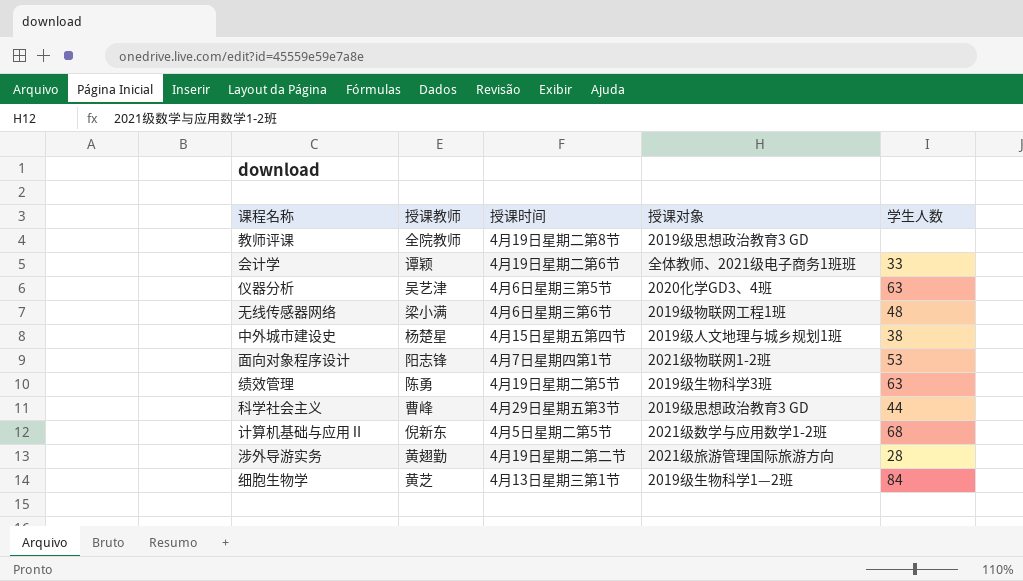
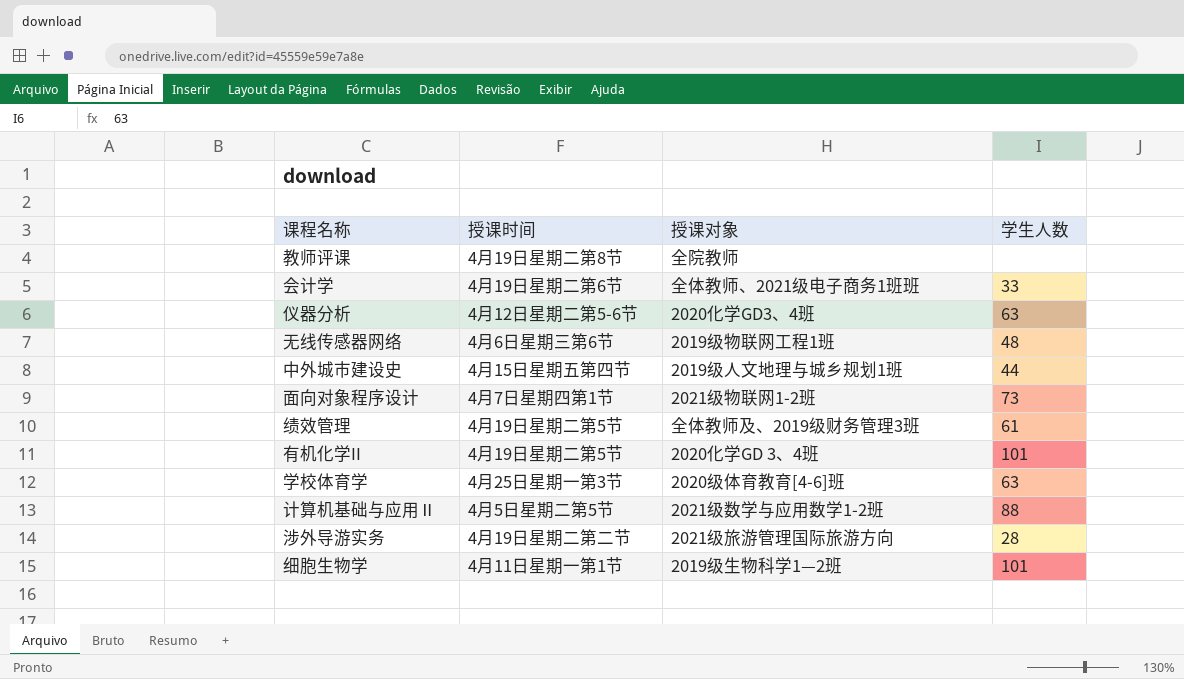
column 授课教师 | position: 2 -> none
row 科学社会主义: 曹峰 | 4月29日星期五第3节 | 2019级思想政治教育3 GD | 44 -> none
教师评课 | 授课对象: 2019级思想政治教育3 GD -> 全院教师
仪器分析 | 授课时间: 4月6日星期三第5节 -> 4月12日星期二第5-6节
中外城市建设史 | 学生人数: 38 -> 44
面向对象程序设计 | 学生人数: 53 -> 73
绩效管理 | 授课对象: 2019级生物科学3班 -> 全体教师及、2019级财务管理3班
绩效管理 | 学生人数: 63 -> 61
row 有机化学II: none -> 4月19日星期二第5节 | 2020化学GD 3、4班 | 101
row 学校体育学: none -> 4月25日星期一第3节 | 2020级体育教育[4-6]班 | 63
计算机基础与应用Ⅱ | 学生人数: 68 -> 88
细胞生物学 | 授课时间: 4月13日星期三第1节 -> 4月11日星期一第1节
细胞生物学 | 学生人数: 84 -> 101

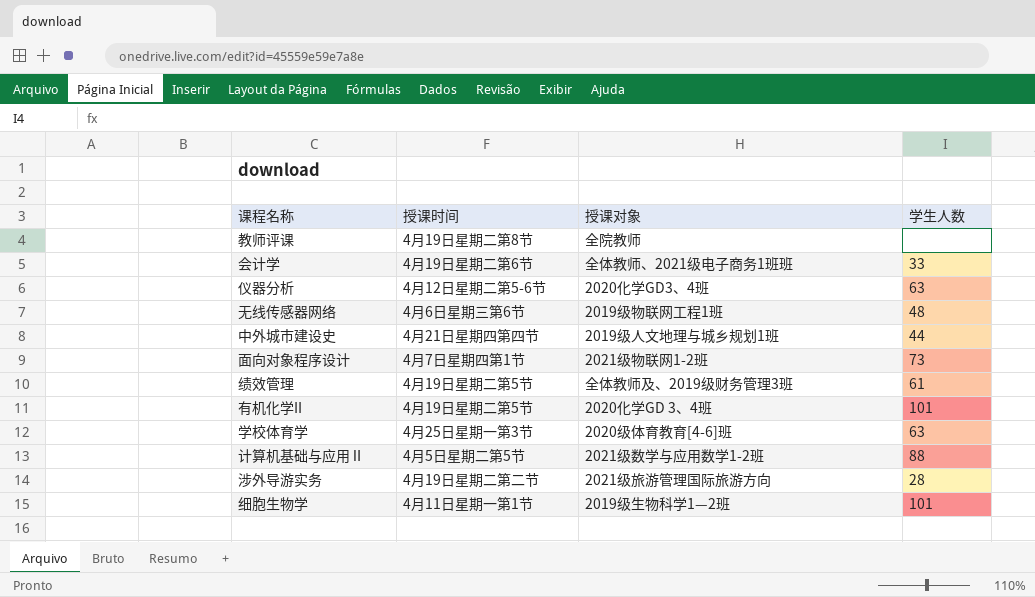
中外城市建设史 | 授课时间: 4月15日星期五第四节 -> 4月21日星期四第四节

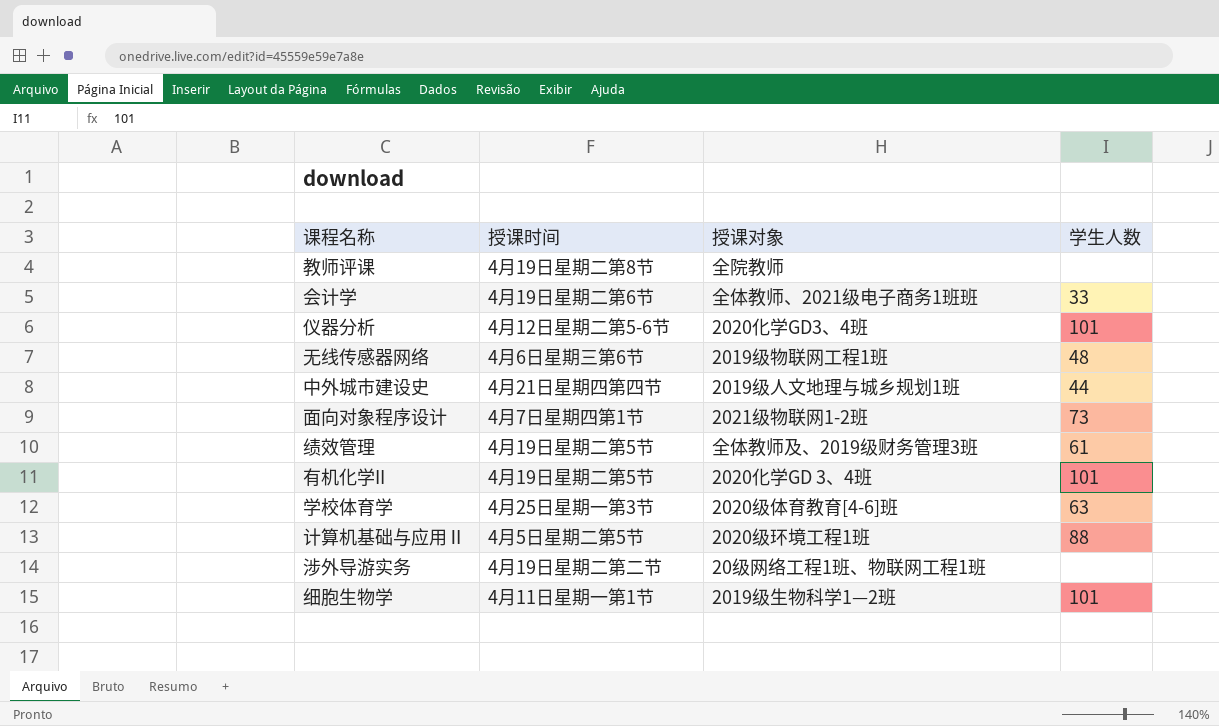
仪器分析 | 学生人数: 63 -> 101
计算机基础与应用Ⅱ | 授课对象: 2021级数学与应用数学1-2班 -> 2020级环境工程1班
涉外导游实务 | 授课对象: 2021级旅游管理国际旅游方向 -> 20级网络工程1班、物联网工程1班
涉外导游实务 | 学生人数: 28 -> none

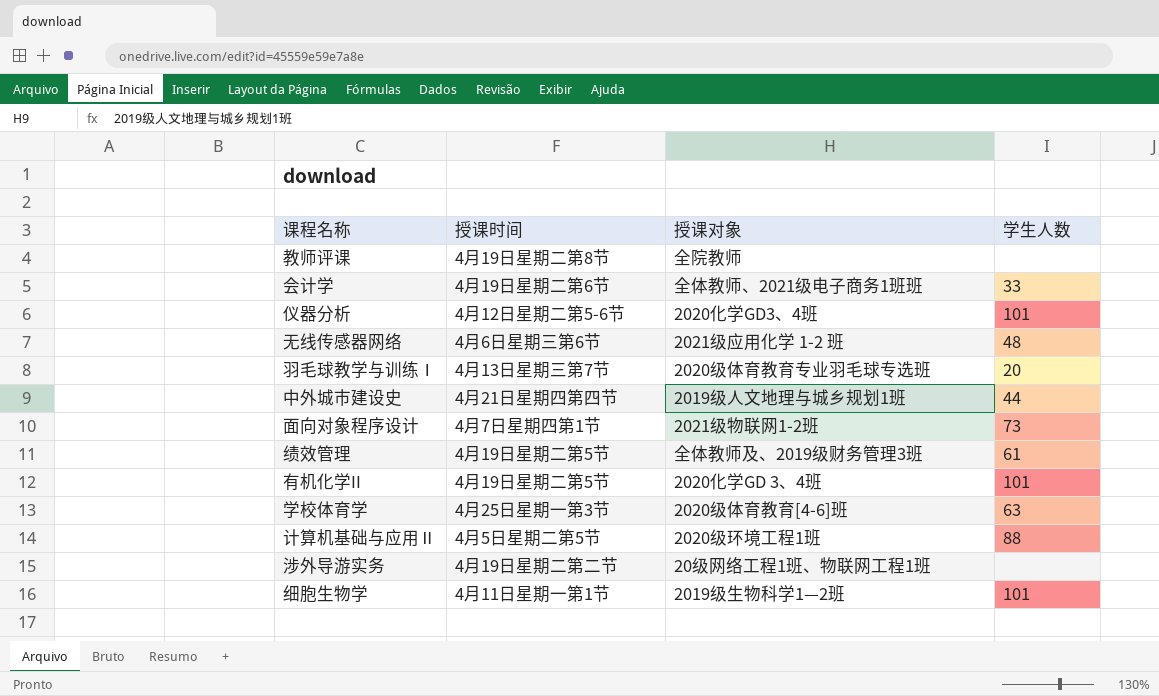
无线传感器网络 | 授课对象: 2019级物联网工程1班 -> 2021级应用化学 1-2 班
row 羽毛球教学与训练Ⅰ: none -> 4月13日星期三第7节 | 2020级体育教育专业羽毛球专选班 | 20

